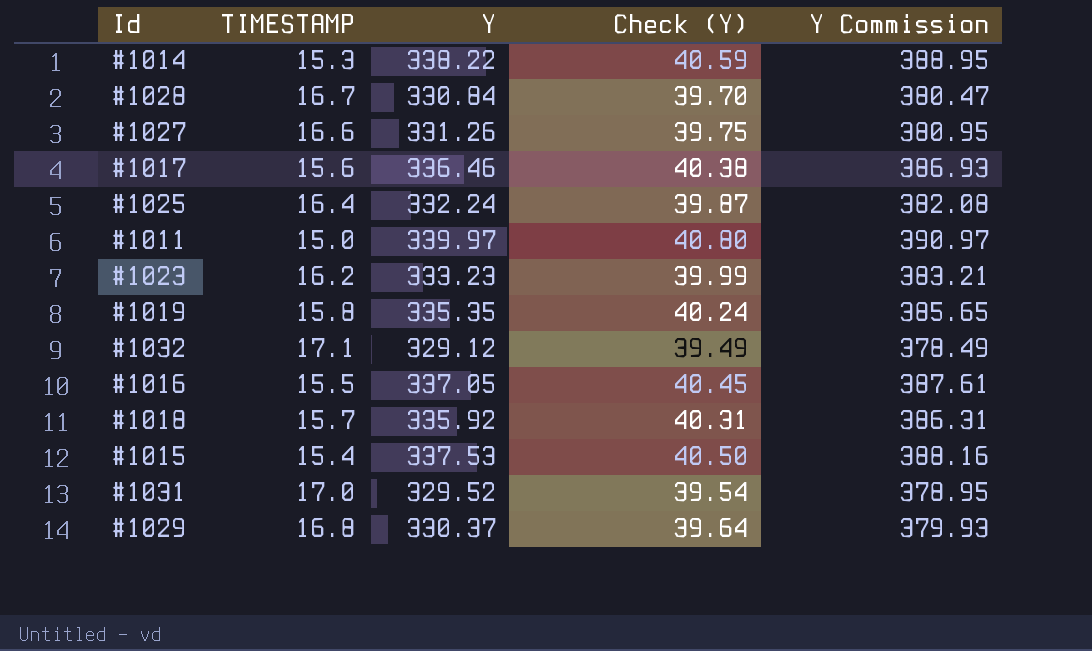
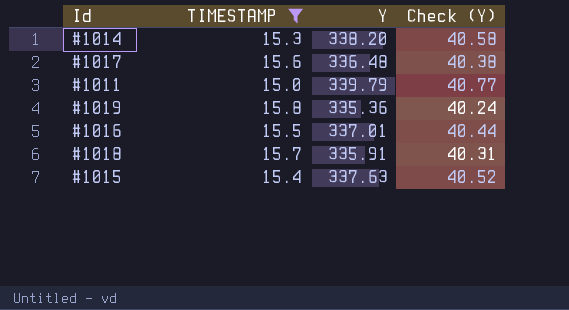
filter: none -> TIMESTAMP <= 15.8
column Y Commission | formula: [Y] * 1.15 -> none
#1014 | Y: 338.22 -> 338.20
#1014 | Check (Y): 40.59 -> 40.58
#1017 | Y: 336.46 -> 336.48
#1011 | Y: 339.97 -> 339.79
#1011 | Check (Y): 40.80 -> 40.77
#1019 | Y: 335.35 -> 335.36
#1016 | Y: 337.05 -> 337.01
#1016 | Check (Y): 40.45 -> 40.44
#1018 | Y: 335.92 -> 335.91
#1015 | Y: 337.53 -> 337.63
#1015 | Check (Y): 40.50 -> 40.52

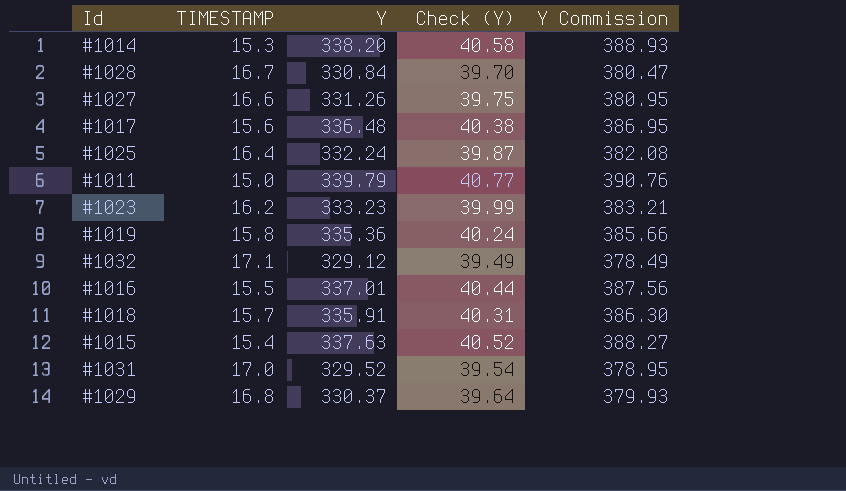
filter: TIMESTAMP <= 15.8 -> none
column Y Commission | formula: none -> [Y] * 1.15

